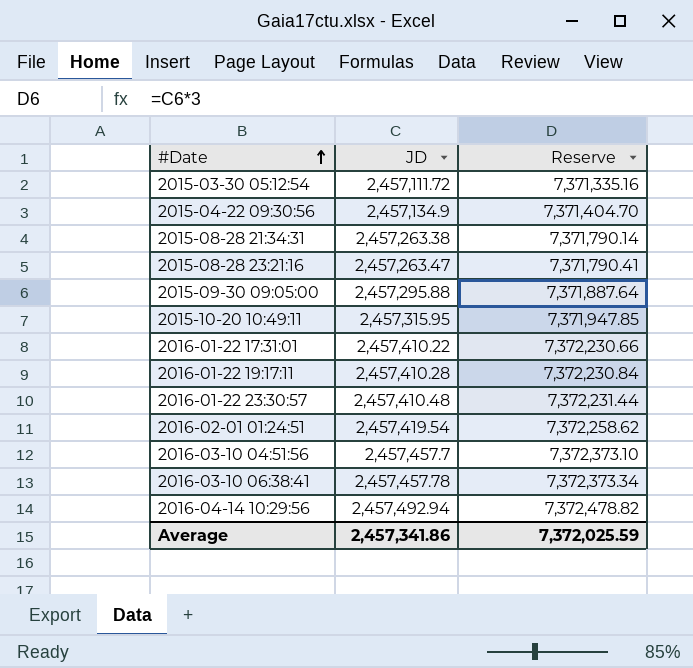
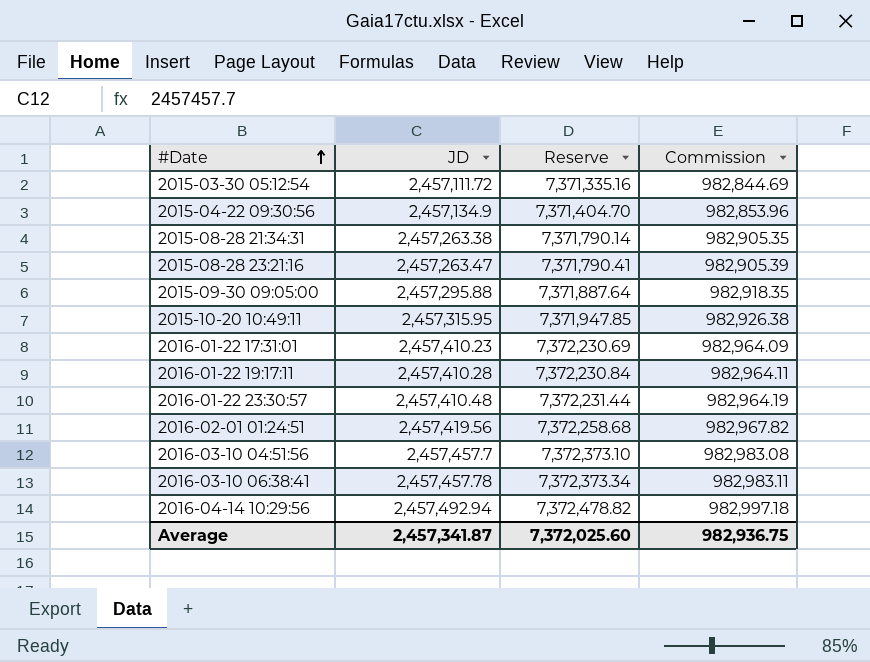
column Commission | formula: none -> [JD] * 0.4
2016-01-22 17:31:01 | JD: 2,457,410.22 -> 2,457,410.23
2016-01-22 17:31:01 | Reserve: 7,372,230.66 -> 7,372,230.69
2016-02-01 01:24:51 | JD: 2,457,419.54 -> 2,457,419.56
2016-02-01 01:24:51 | Reserve: 7,372,258.62 -> 7,372,258.68
Average | JD: 2,457,341.86 -> 2,457,341.87
Average | Reserve: 7,372,025.59 -> 7,372,025.60

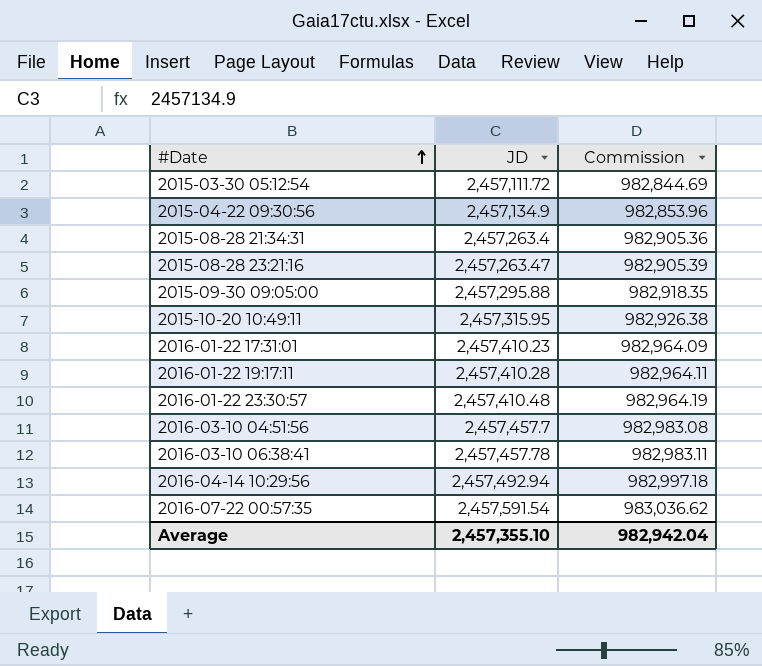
column Reserve | formula: [JD] * 3 -> none
row 2016-02-01 01:24:51: 2,457,419.56 | 7,372,258.68 | 982,967.82 -> none
2015-08-28 21:34:31 | JD: 2,457,263.38 -> 2,457,263.4
2015-08-28 21:34:31 | Commission: 982,905.35 -> 982,905.36
row 2016-07-22 00:57:35: none -> 2,457,591.54 | 983,036.62
Average | JD: 2,457,341.87 -> 2,457,355.10
Average | Commission: 982,936.75 -> 982,942.04

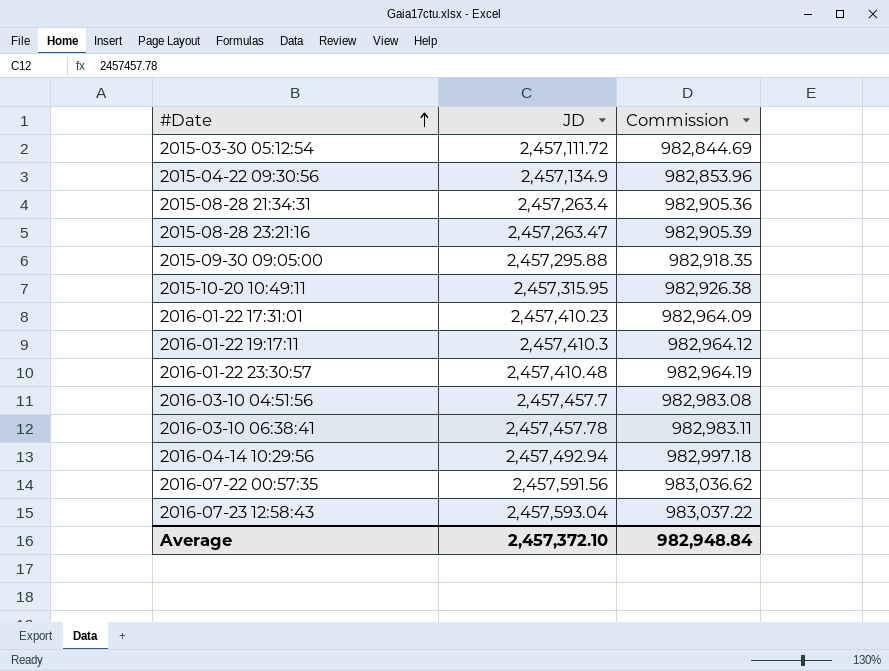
2016-01-22 19:17:11 | JD: 2,457,410.28 -> 2,457,410.3
2016-01-22 19:17:11 | Commission: 982,964.11 -> 982,964.12
2016-07-22 00:57:35 | JD: 2,457,591.54 -> 2,457,591.56
row 2016-07-23 12:58:43: none -> 2,457,593.04 | 983,037.22
Average | JD: 2,457,355.10 -> 2,457,372.10
Average | Commission: 982,942.04 -> 982,948.84

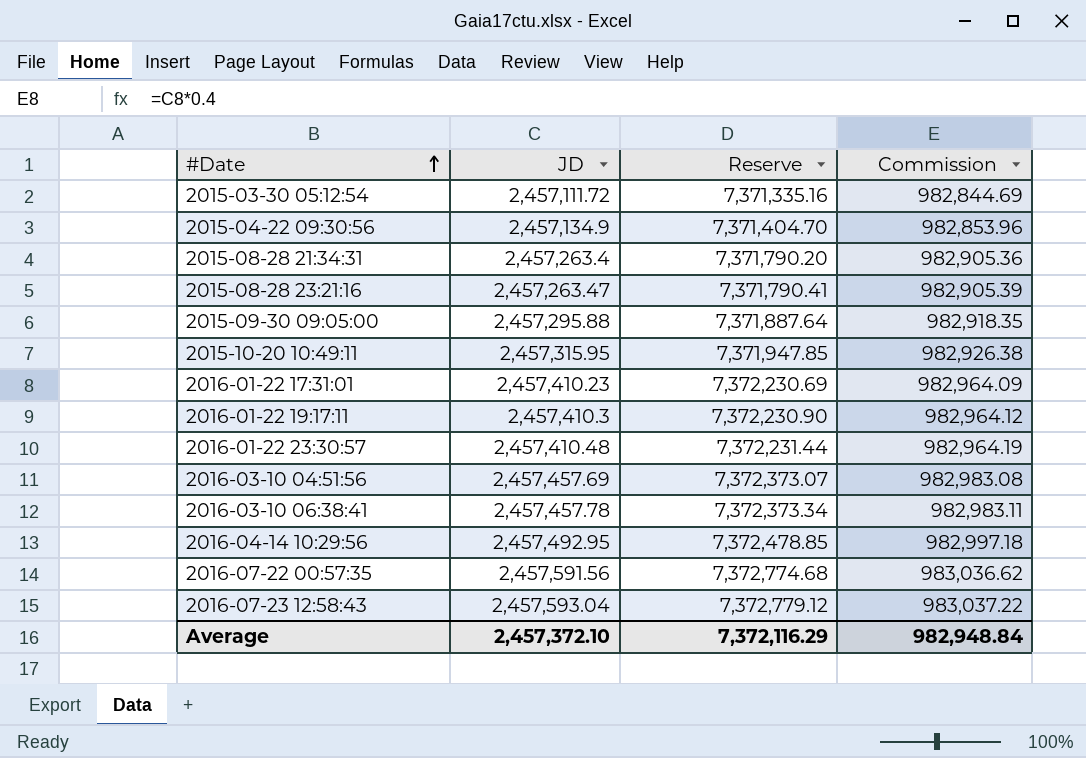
column Reserve | formula: none -> [JD] * 3
2016-03-10 04:51:56 | JD: 2,457,457.7 -> 2,457,457.69
2016-04-14 10:29:56 | JD: 2,457,492.94 -> 2,457,492.95

